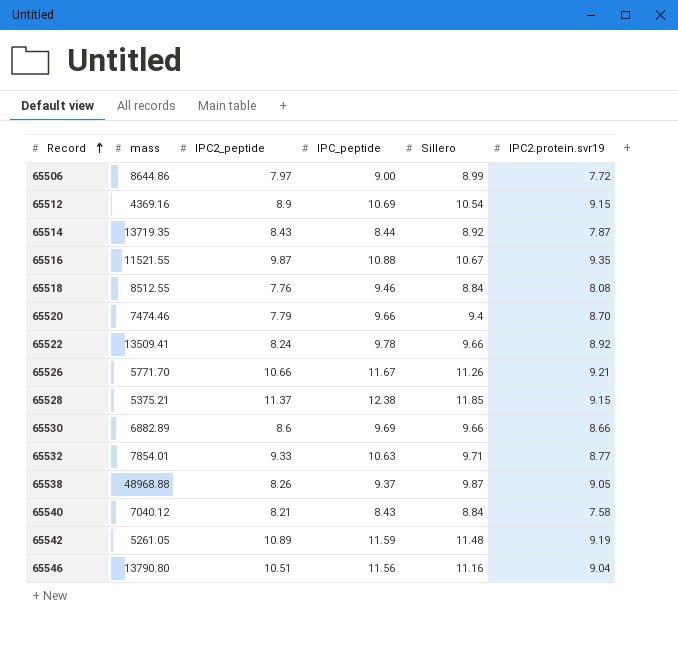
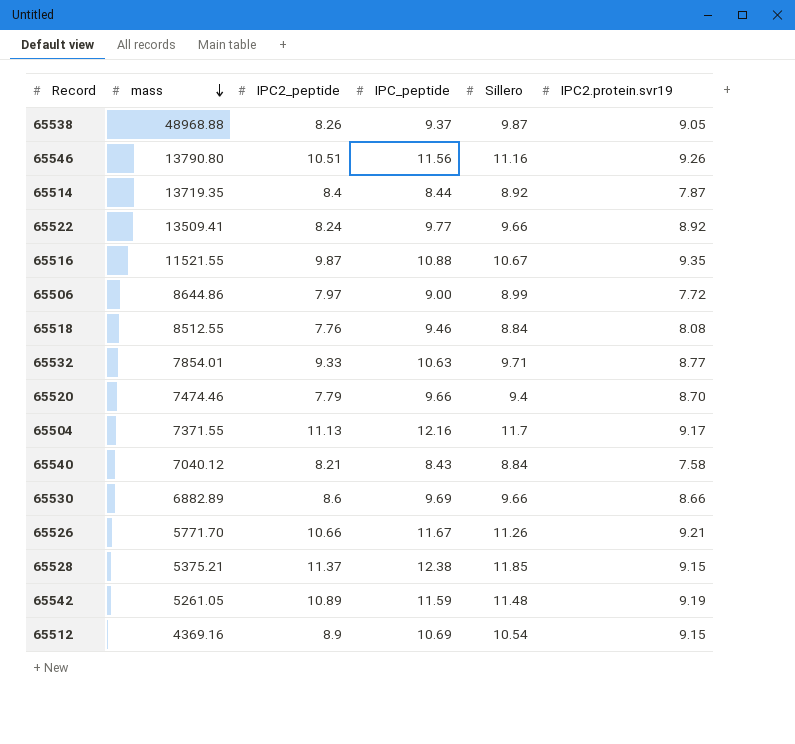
row order: Record ascending -> mass descending
65546 | IPC2.protein.svr19: 9.04 -> 9.26
65514 | IPC2_peptide: 8.43 -> 8.4
65522 | IPC_peptide: 9.78 -> 9.77
row 65504: none -> 7371.55 | 11.13 | 12.16 | 11.7 | 9.17

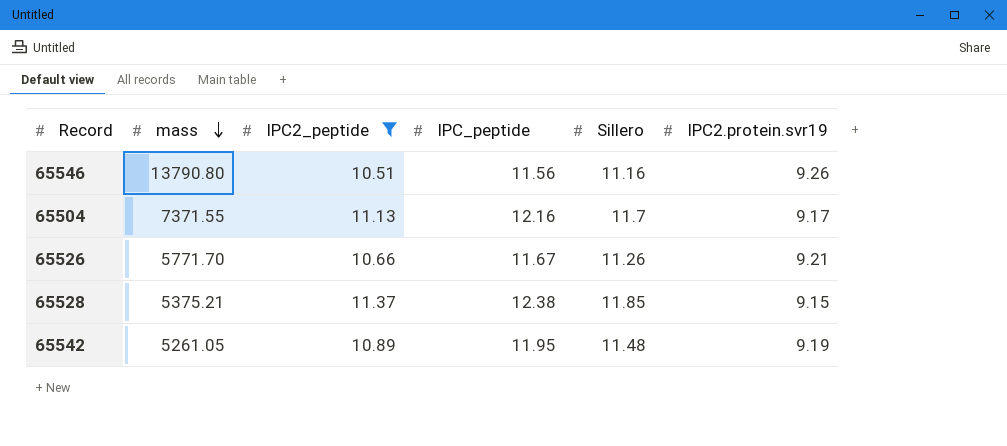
filter: none -> IPC2_peptide >= 10.51
65542 | IPC_peptide: 11.59 -> 11.95

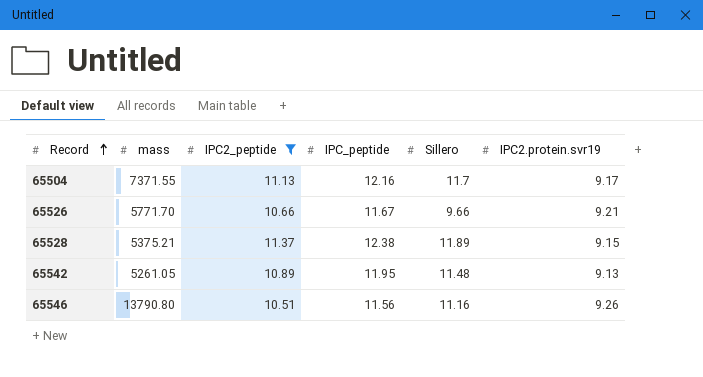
row order: mass descending -> Record ascending
65526 | Sillero: 11.26 -> 9.66
65528 | Sillero: 11.85 -> 11.89
65542 | IPC2.protein.svr19: 9.19 -> 9.13

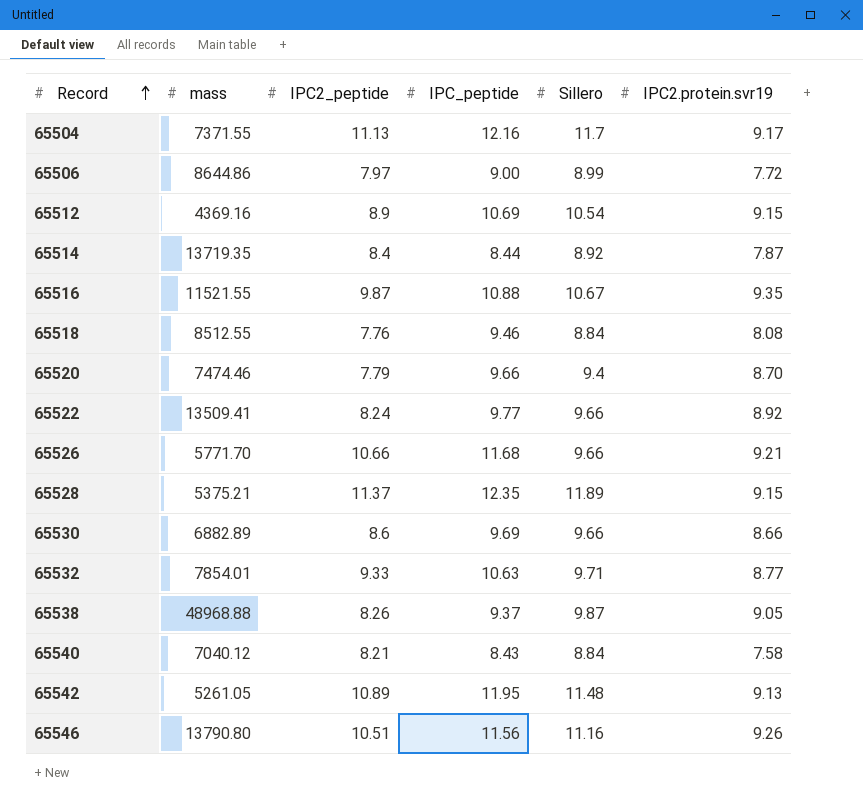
filter: IPC2_peptide >= 10.51 -> none
65526 | IPC_peptide: 11.67 -> 11.68
65528 | IPC_peptide: 12.38 -> 12.35

